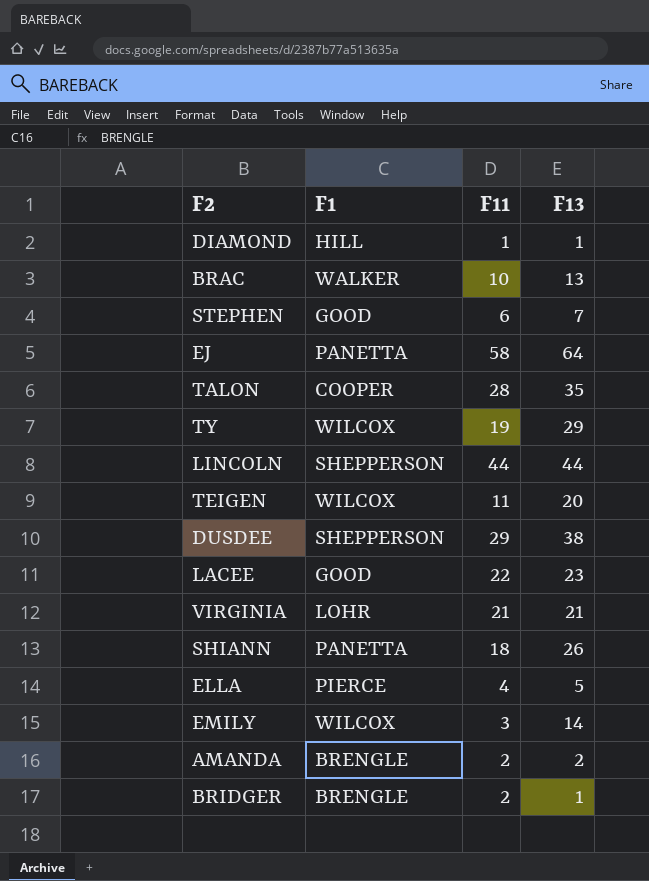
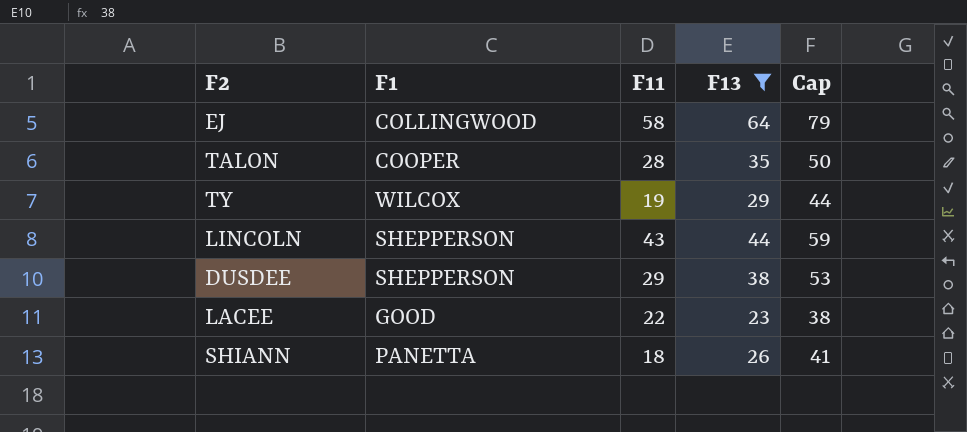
filter: none -> F13 >= 23
column Cap | formula: none -> [F13] + 15
EJ | F1: PANETTA -> COLLINGWOOD
LINCOLN | F11: 44 -> 43

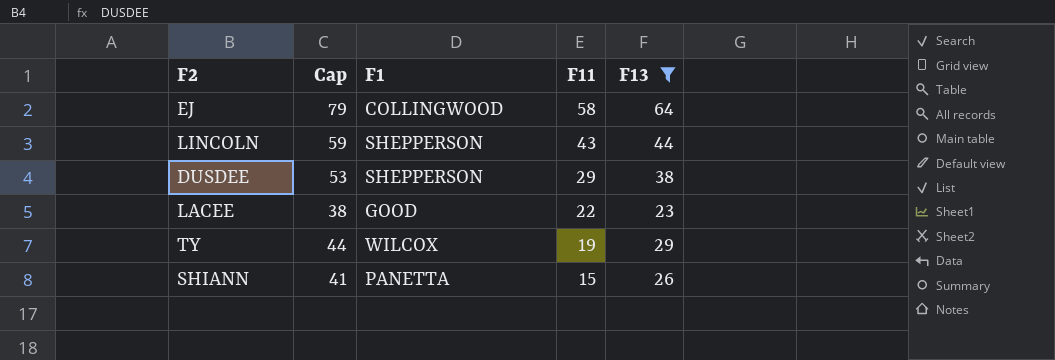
row order: none -> F11 descending
column Cap | position: 5 -> 2
row TALON: COOPER | 28 | 35 | 50 -> none
SHIANN | F11: 18 -> 15

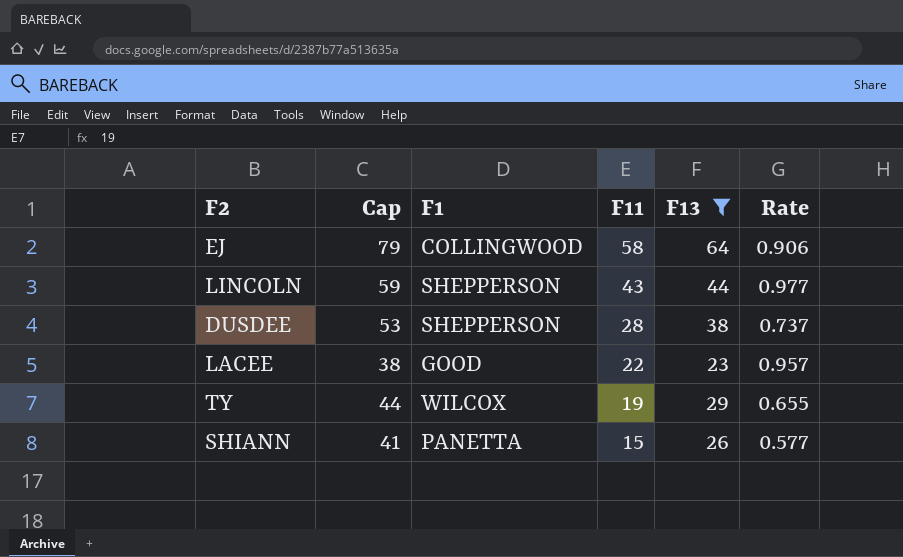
column Rate | formula: none -> [F11] / [F13]
DUSDEE | F11: 29 -> 28

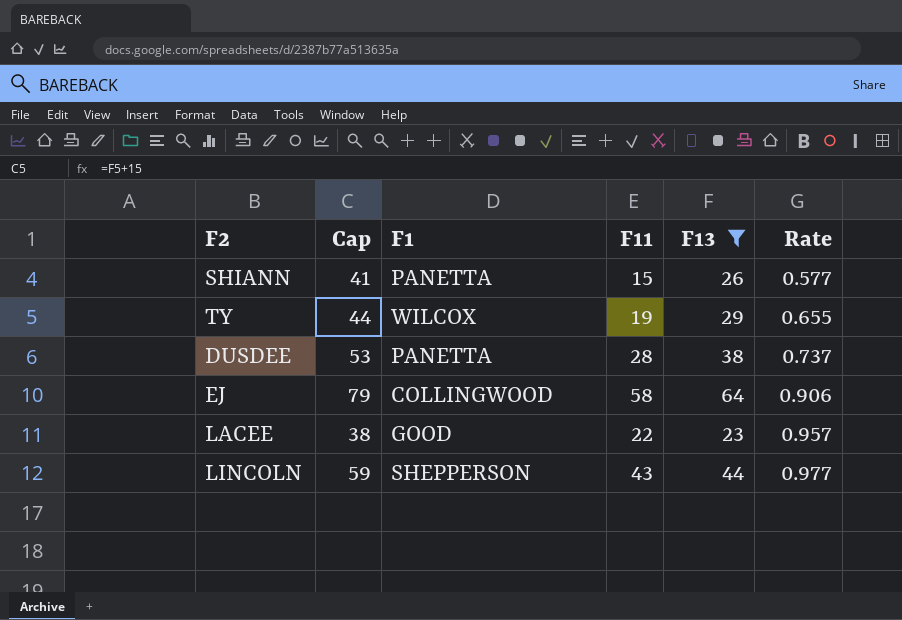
row order: F11 descending -> Rate ascending
DUSDEE | F1: SHEPPERSON -> PANETTA

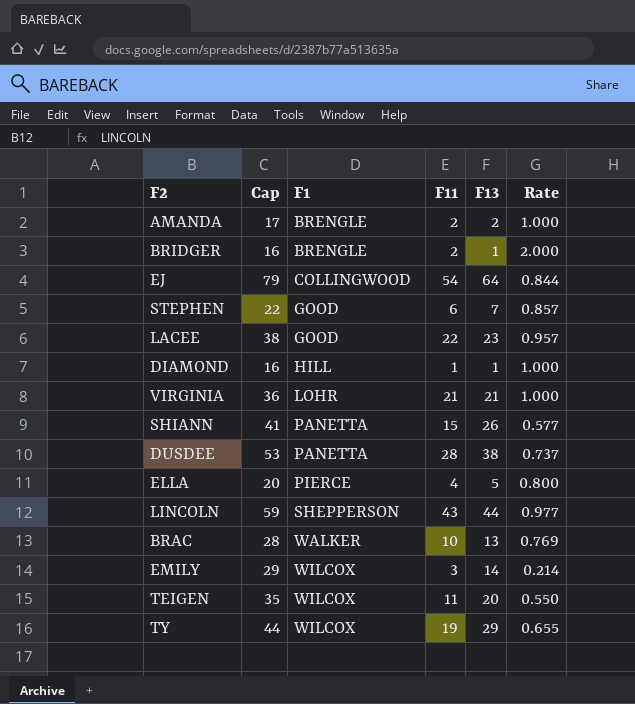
filter: F13 >= 23 -> none
row order: Rate ascending -> F1 ascending
EJ | F11: 58 -> 54
EJ | Rate: 0.906 -> 0.844

